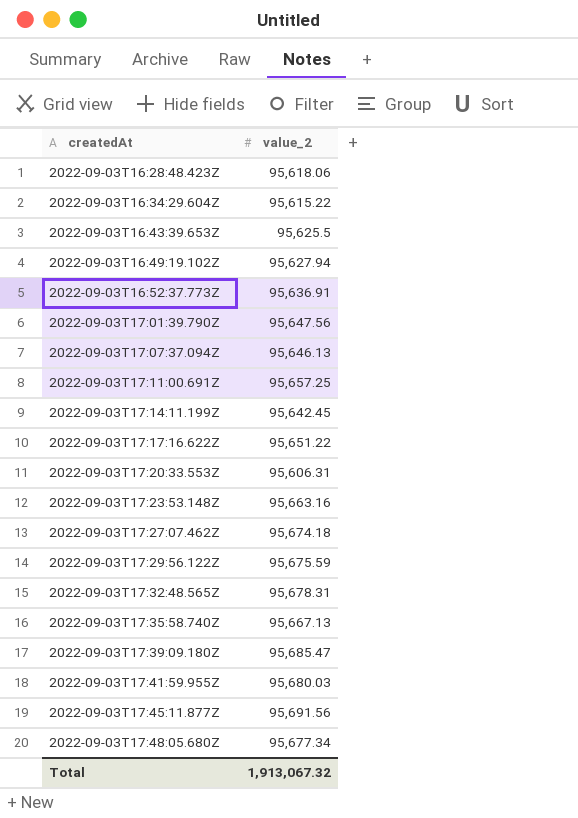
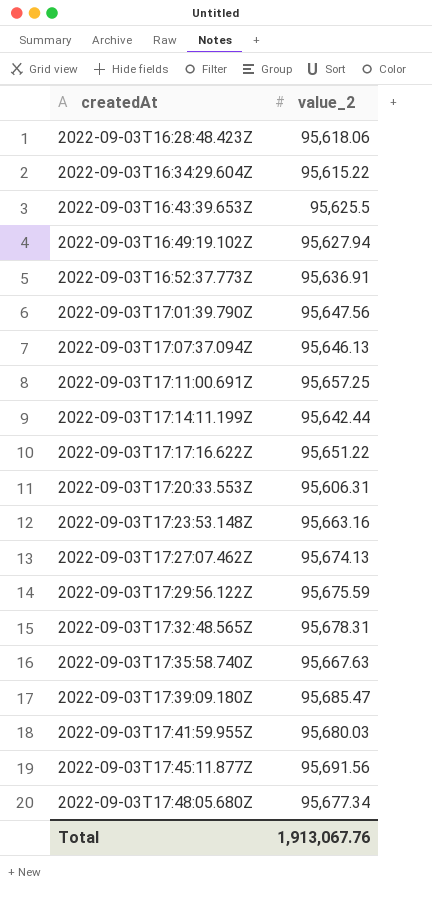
2022-09-03T17:14:11.199Z | value_2: 95,642.45 -> 95,642.44
2022-09-03T17:27:07.462Z | value_2: 95,674.18 -> 95,674.13
2022-09-03T17:35:58.740Z | value_2: 95,667.13 -> 95,667.63
Total | value_2: 1,913,067.32 -> 1,913,067.76

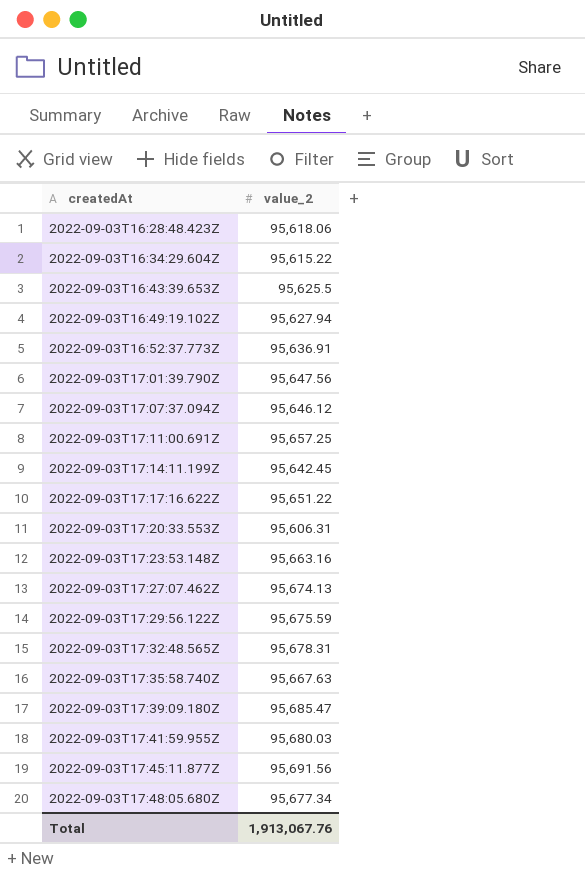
2022-09-03T17:07:37.094Z | value_2: 95,646.13 -> 95,646.12
2022-09-03T17:14:11.199Z | value_2: 95,642.44 -> 95,642.45

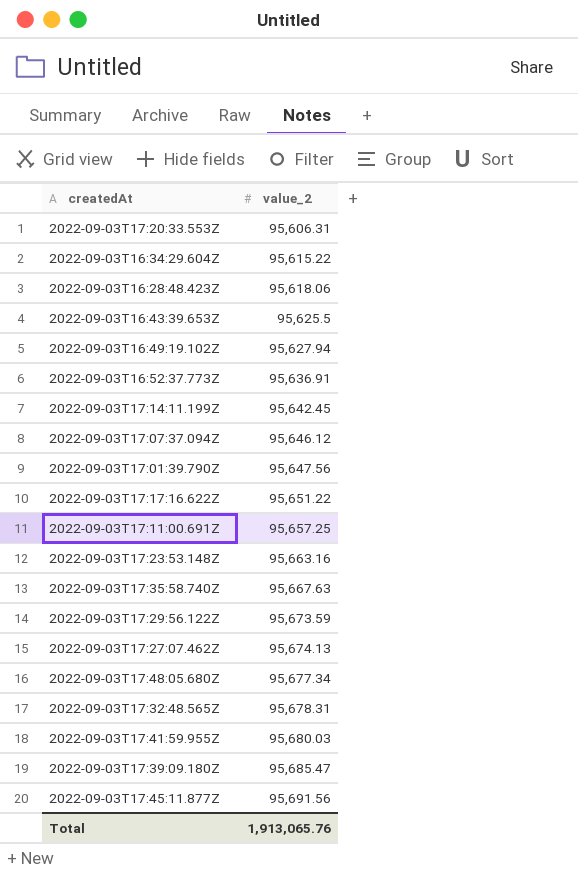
row order: createdAt ascending -> value_2 ascending
2022-09-03T17:29:56.122Z | value_2: 95,675.59 -> 95,673.59
Total | value_2: 1,913,067.76 -> 1,913,065.76

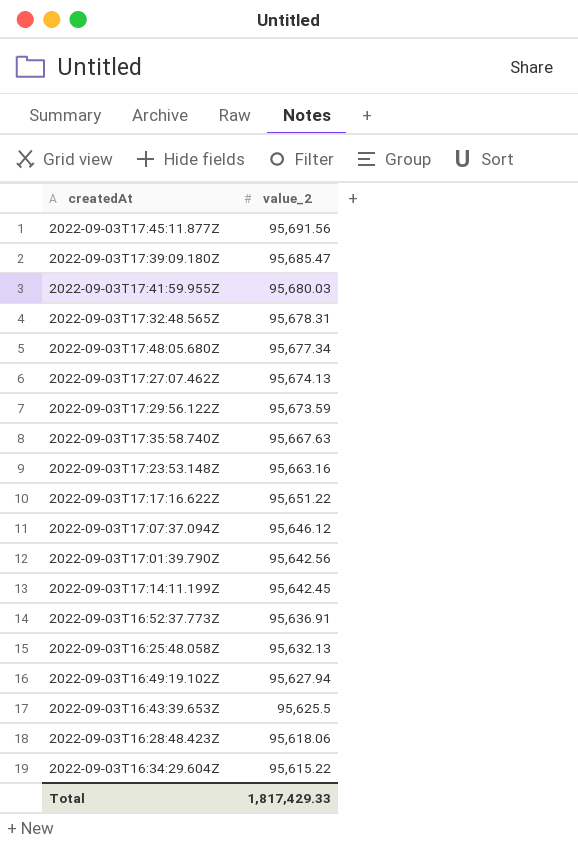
row order: value_2 ascending -> value_2 descending
row 2022-09-03T17:20:33.553Z: 95,606.31 -> none
row 2022-09-03T17:11:00.691Z: 95,657.25 -> none
2022-09-03T17:01:39.790Z | value_2: 95,647.56 -> 95,642.56
row 2022-09-03T16:25:48.058Z: none -> 95,632.13
Total | value_2: 1,913,065.76 -> 1,817,429.33

